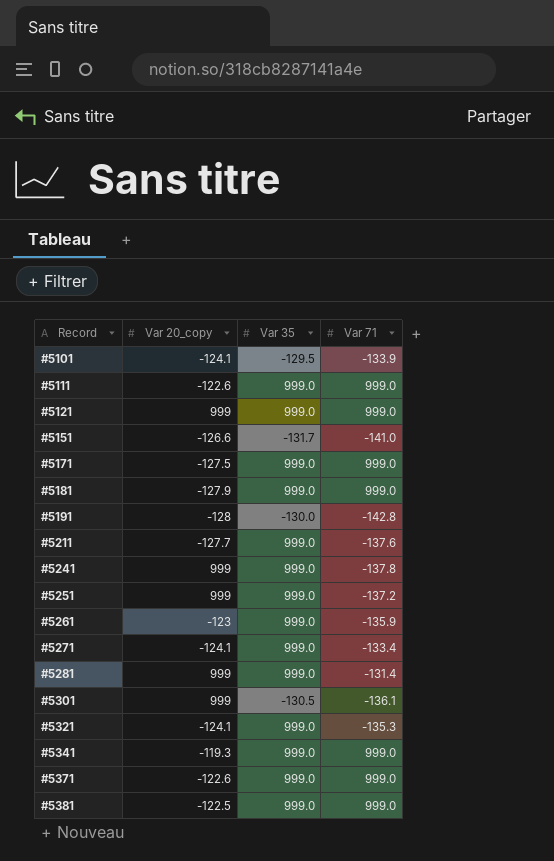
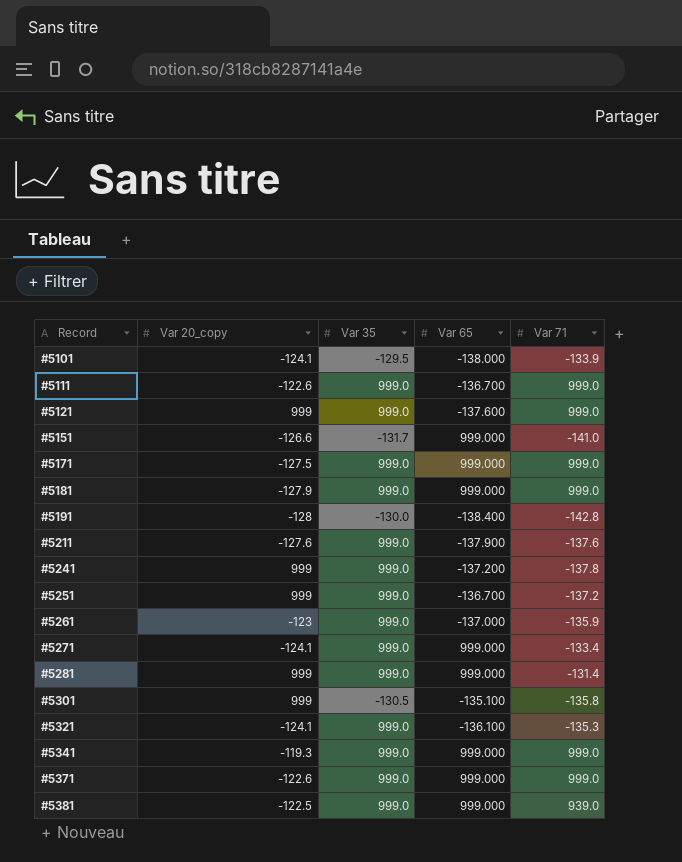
column Var 65 | position: none -> 4
#5211 | Var 20_copy: -127.7 -> -127.6
#5301 | Var 71: -136.1 -> -135.8
#5381 | Var 71: 999.0 -> 939.0

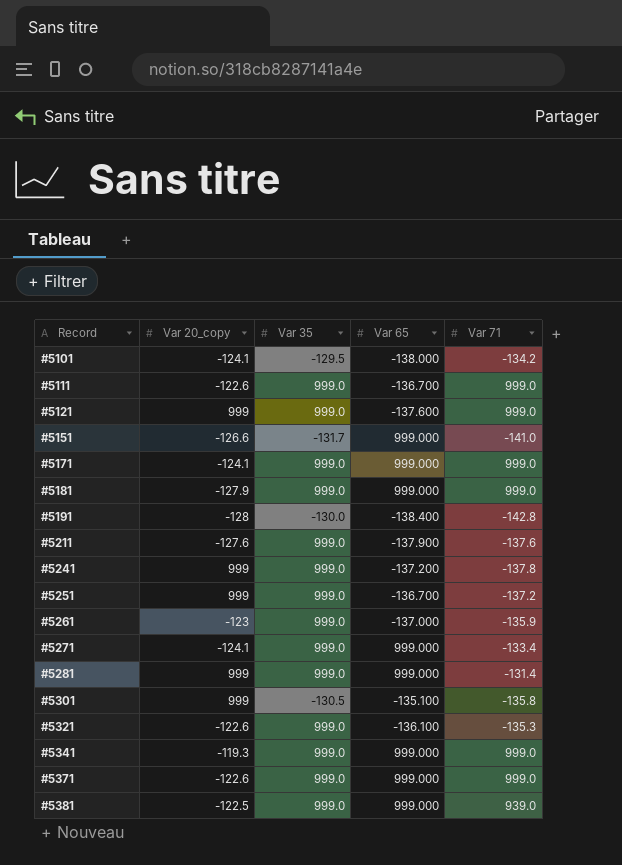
#5101 | Var 71: -133.9 -> -134.2
#5171 | Var 20_copy: -127.5 -> -124.1
#5321 | Var 20_copy: -124.1 -> -122.6

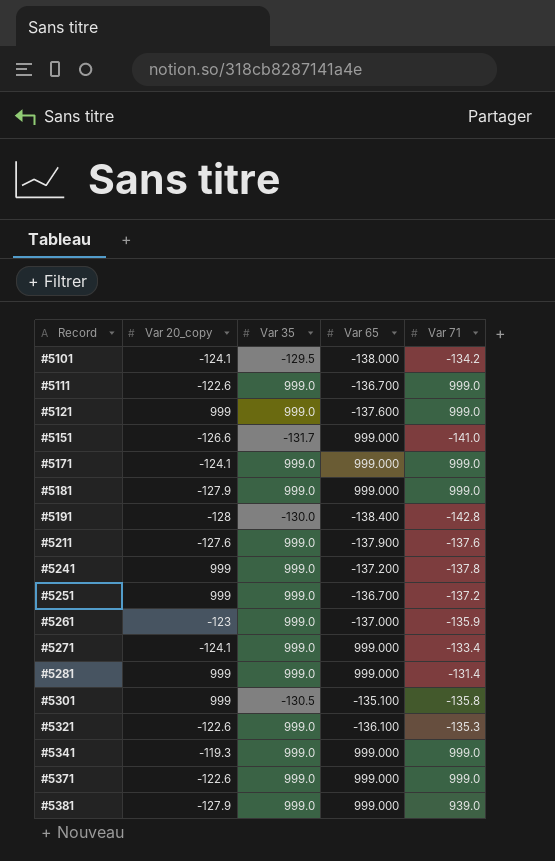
#5381 | Var 20_copy: -122.5 -> -127.9

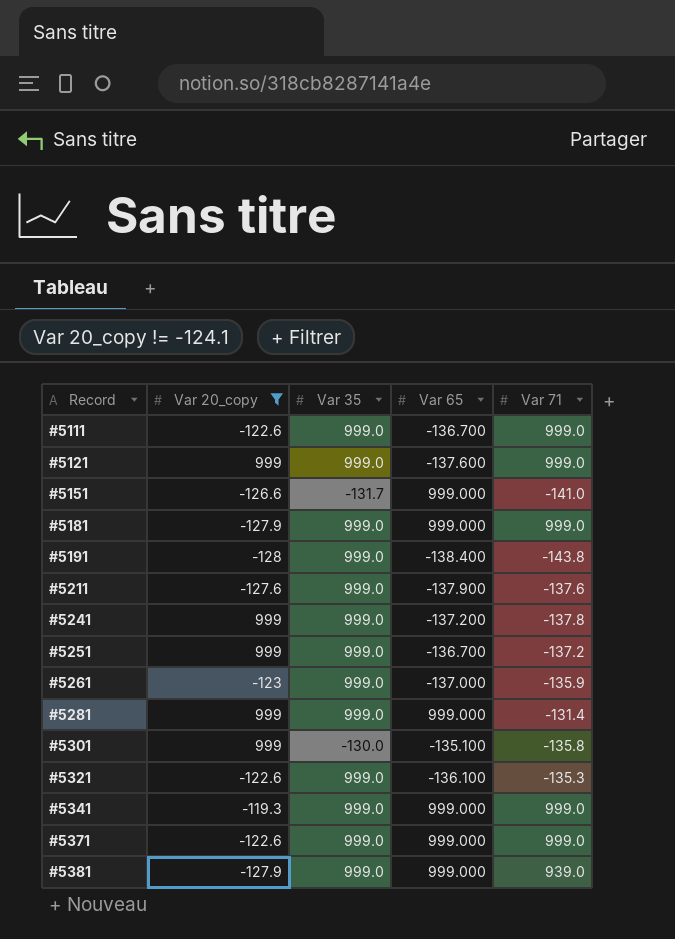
filter: none -> Var 20_copy != -124.1
#5191 | Var 35: -130.0 -> 999.0
#5191 | Var 71: -142.8 -> -143.8
#5301 | Var 35: -130.5 -> -130.0

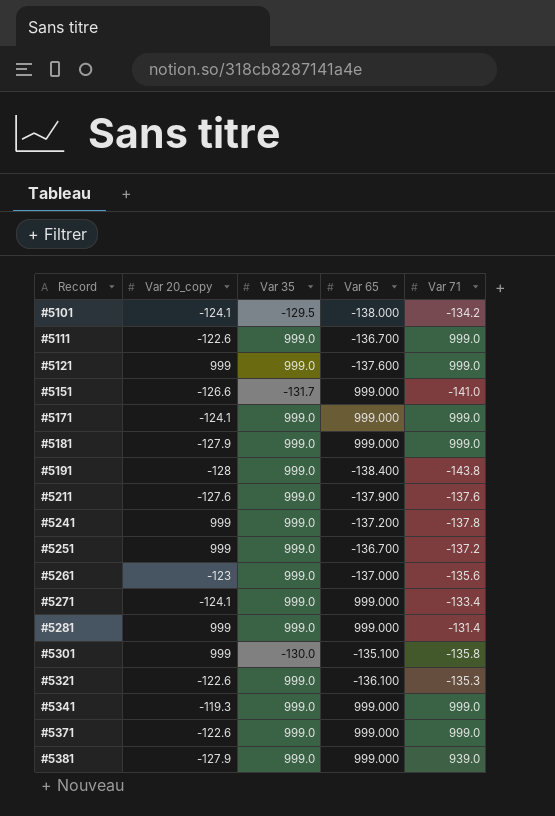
filter: Var 20_copy != -124.1 -> none
#5261 | Var 71: -135.9 -> -135.6

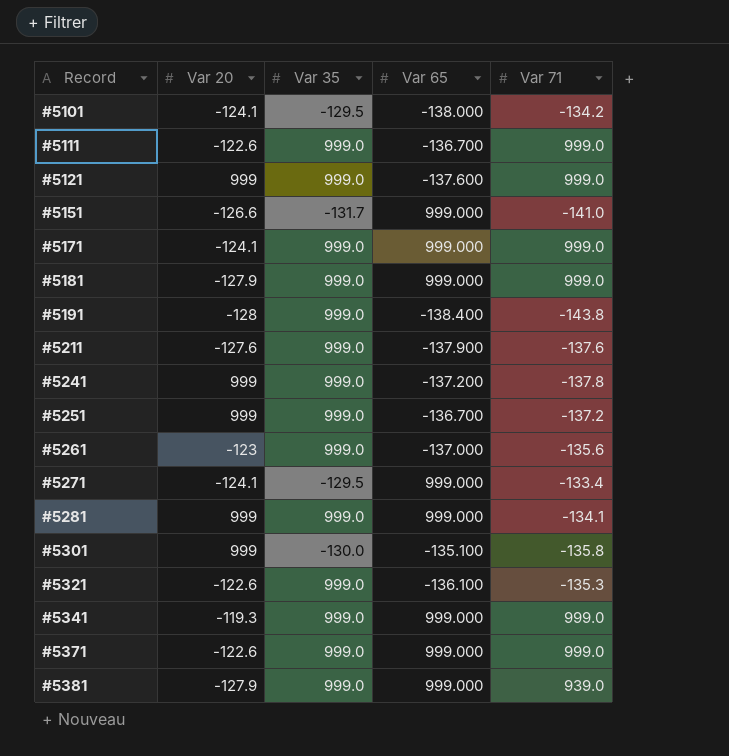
column name: Var 20_copy -> Var 20
#5271 | Var 35: 999.0 -> -129.5
#5281 | Var 71: -131.4 -> -134.1

